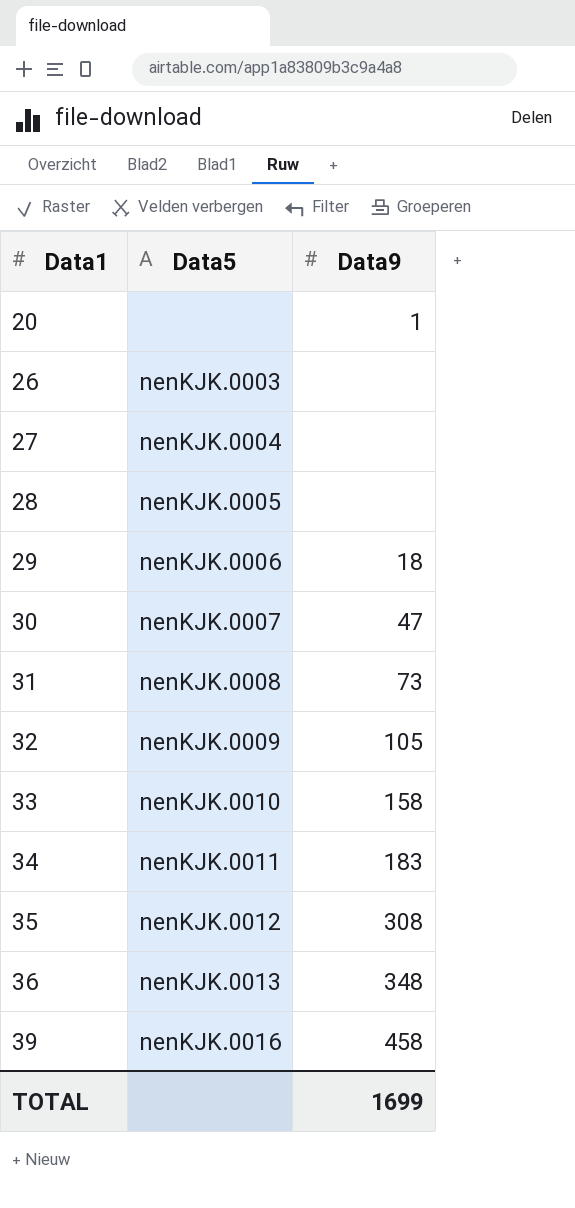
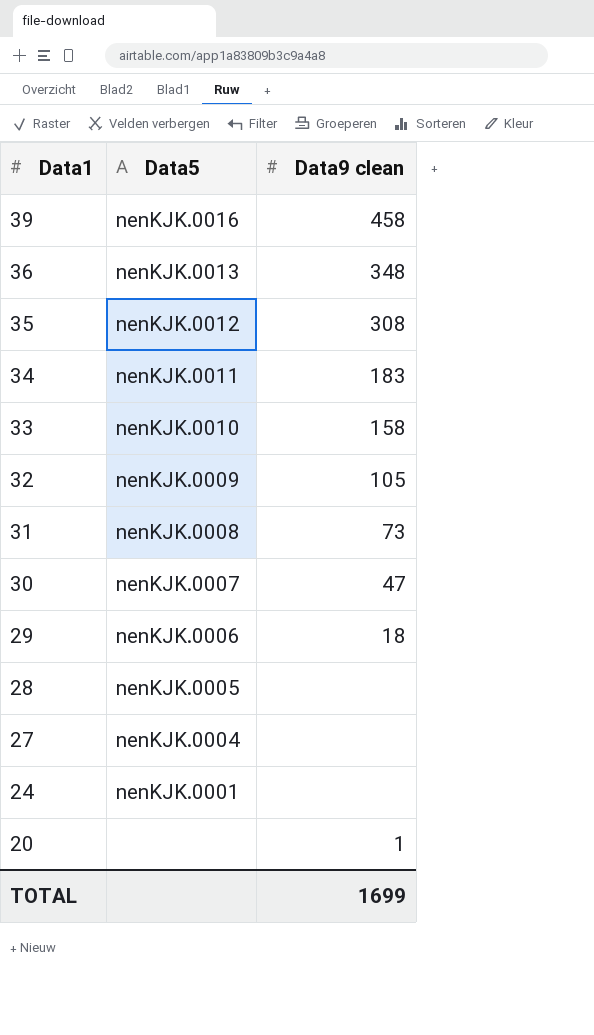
row order: Data1 ascending -> Data1 descending
column name: Data9 -> Data9 clean
row 26: nenKJK.0003 | none -> none
row 24: none -> nenKJK.0001 | none

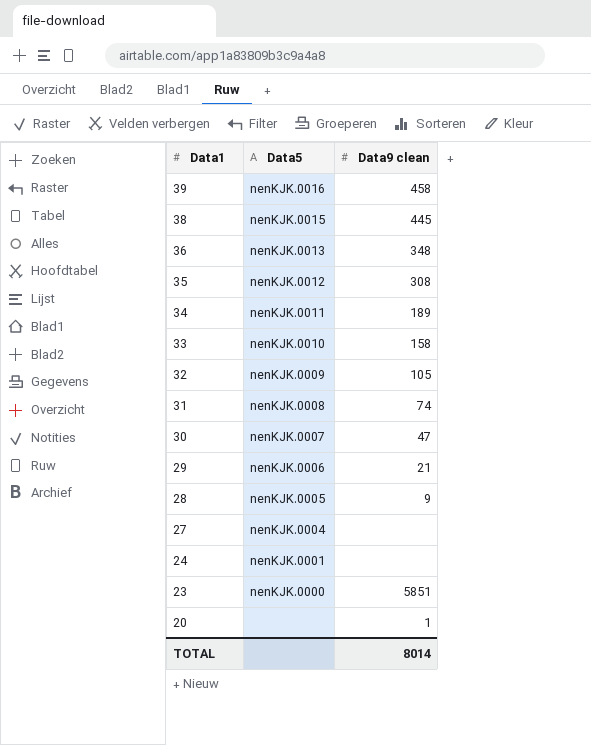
row 38: none -> nenKJK.0015 | 445
34 | Data9 clean: 183 -> 189
31 | Data9 clean: 73 -> 74
29 | Data9 clean: 18 -> 21
28 | Data9 clean: none -> 9
row 23: none -> nenKJK.0000 | 5851
TOTAL | Data9 clean: 1699 -> 8014

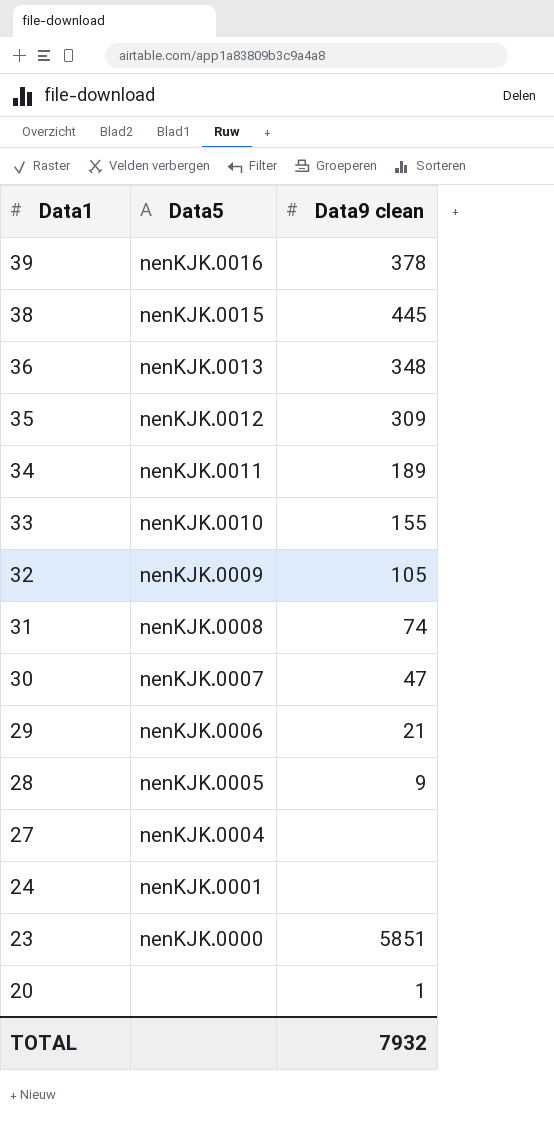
39 | Data9 clean: 458 -> 378
35 | Data9 clean: 308 -> 309
33 | Data9 clean: 158 -> 155
TOTAL | Data9 clean: 8014 -> 7932

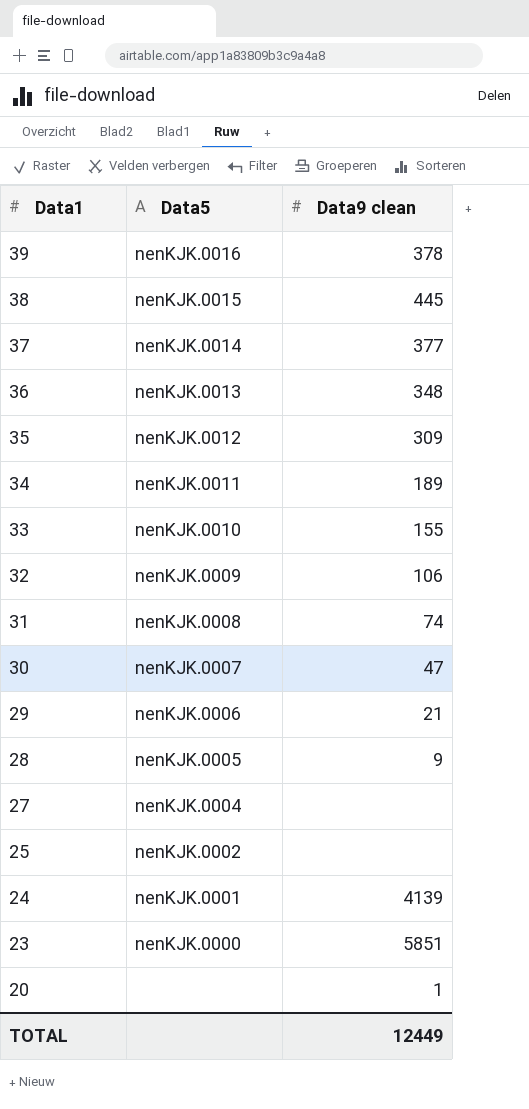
row 37: none -> nenKJK.0014 | 377
32 | Data9 clean: 105 -> 106
row 25: none -> nenKJK.0002 | none
24 | Data9 clean: none -> 4139
TOTAL | Data9 clean: 7932 -> 12449

